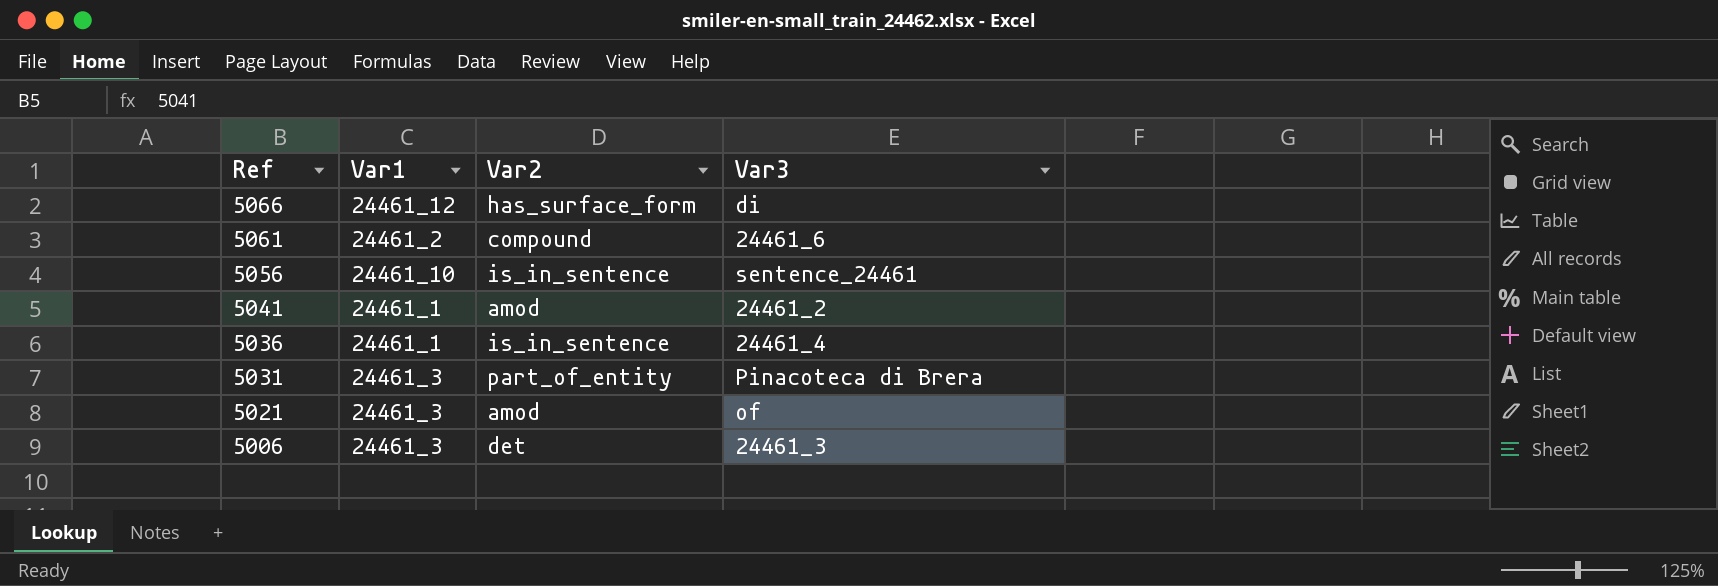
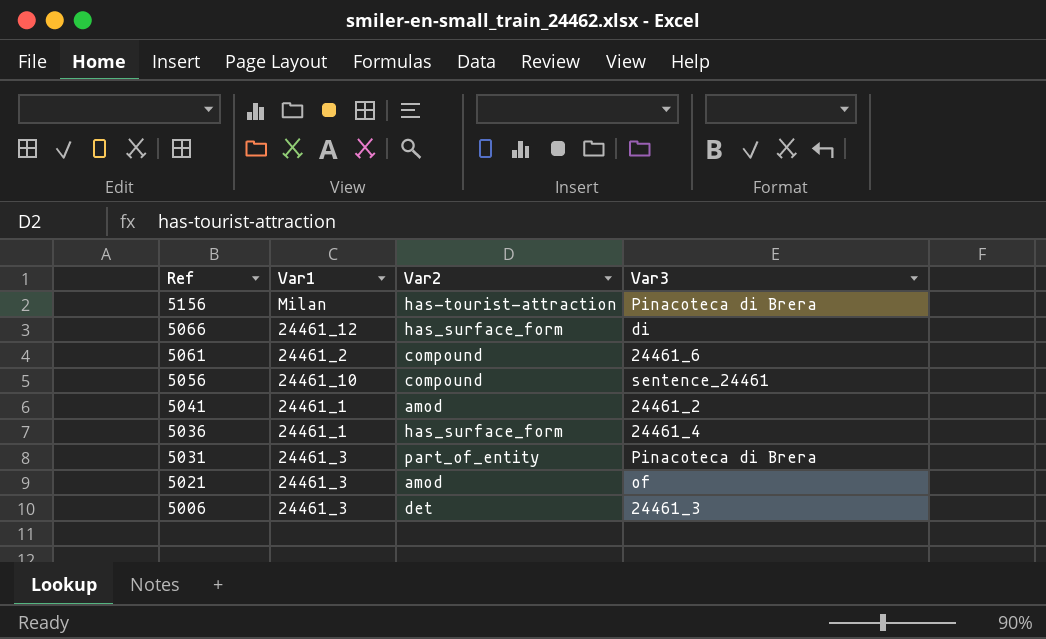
row 5156: none -> Milan | has-tourist-attraction | Pinacoteca di Brera
5056 | Var2: is_in_sentence -> compound
5036 | Var2: is_in_sentence -> has_surface_form

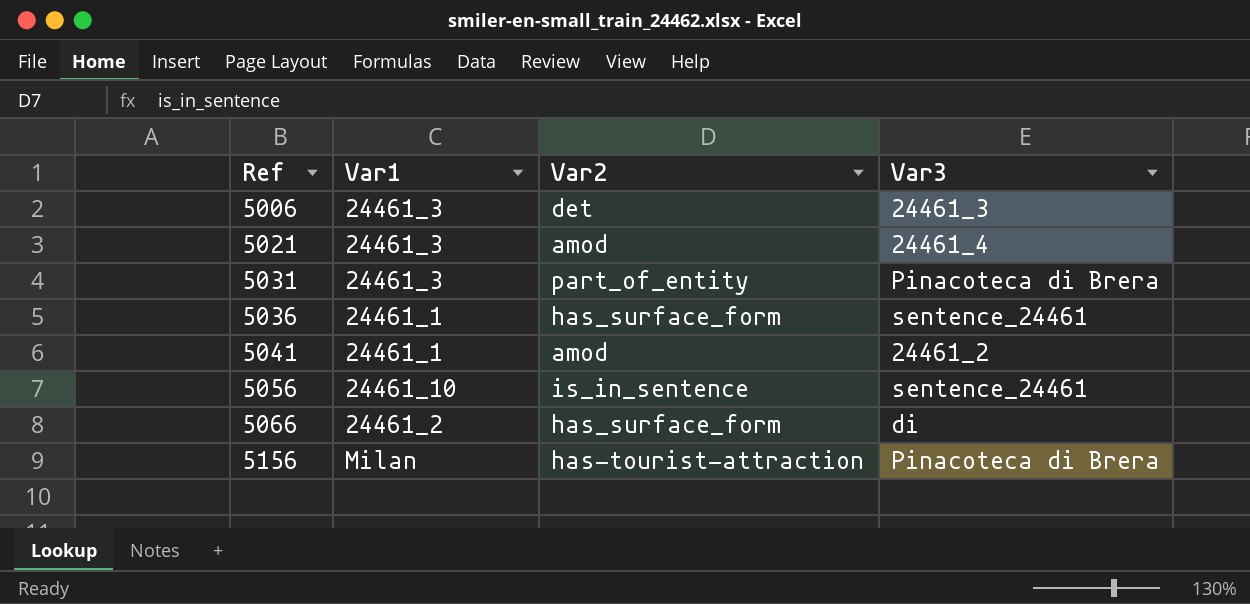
row order: Ref descending -> Ref ascending
row 5061: 24461_2 | compound | 24461_6 -> none
5021 | Var3: of -> 24461_4
5036 | Var3: 24461_4 -> sentence_24461
5056 | Var2: compound -> is_in_sentence
5066 | Var1: 24461_12 -> 24461_2

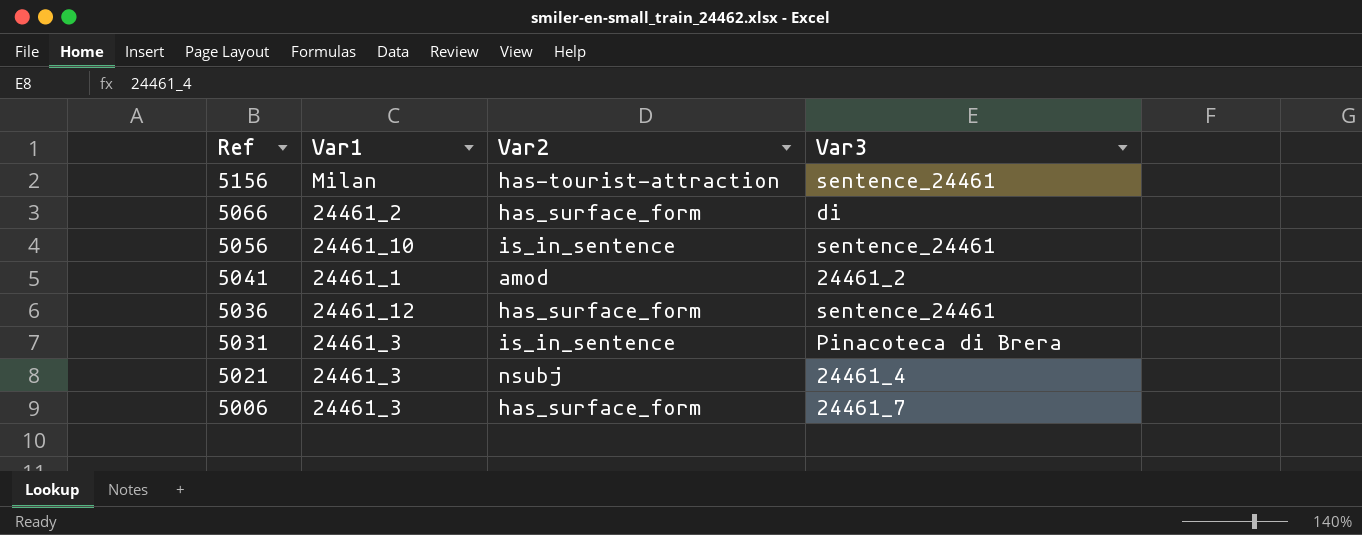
row order: Ref ascending -> Ref descending
5156 | Var3: Pinacoteca di Brera -> sentence_24461
5036 | Var1: 24461_1 -> 24461_12
5031 | Var2: part_of_entity -> is_in_sentence
5021 | Var2: amod -> nsubj
5006 | Var2: det -> has_surface_form
5006 | Var3: 24461_3 -> 24461_7

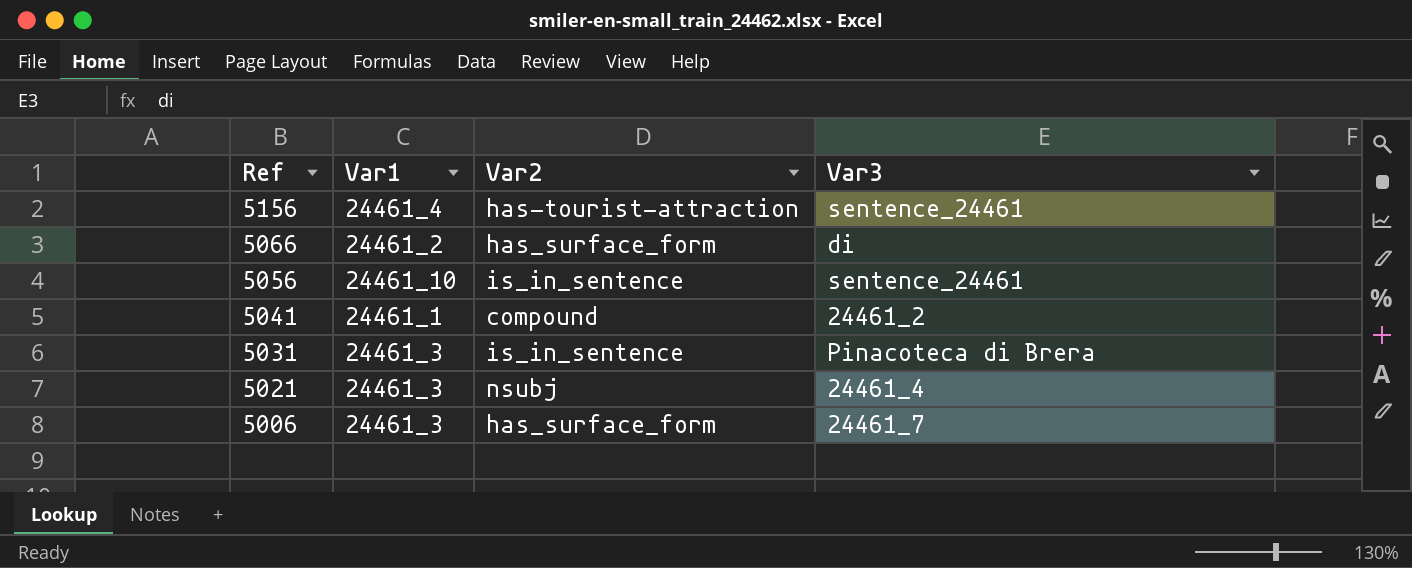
row 5036: 24461_12 | has_surface_form | sentence_24461 -> none
5156 | Var1: Milan -> 24461_4
5041 | Var2: amod -> compound

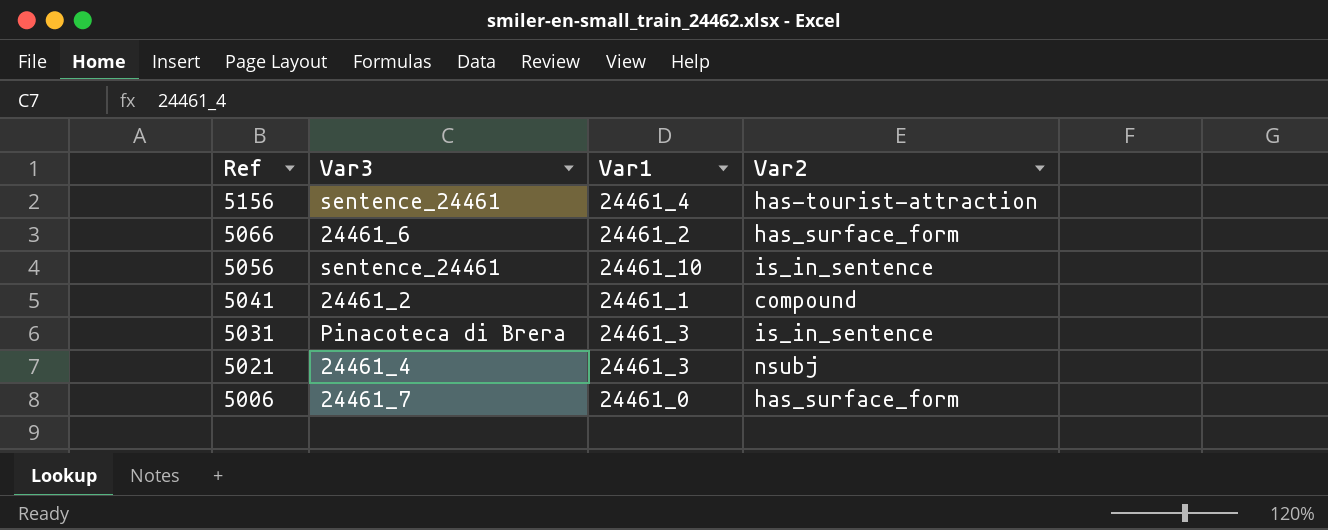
column Var3 | position: 4 -> 2
5066 | Var3: di -> 24461_6
5006 | Var1: 24461_3 -> 24461_0

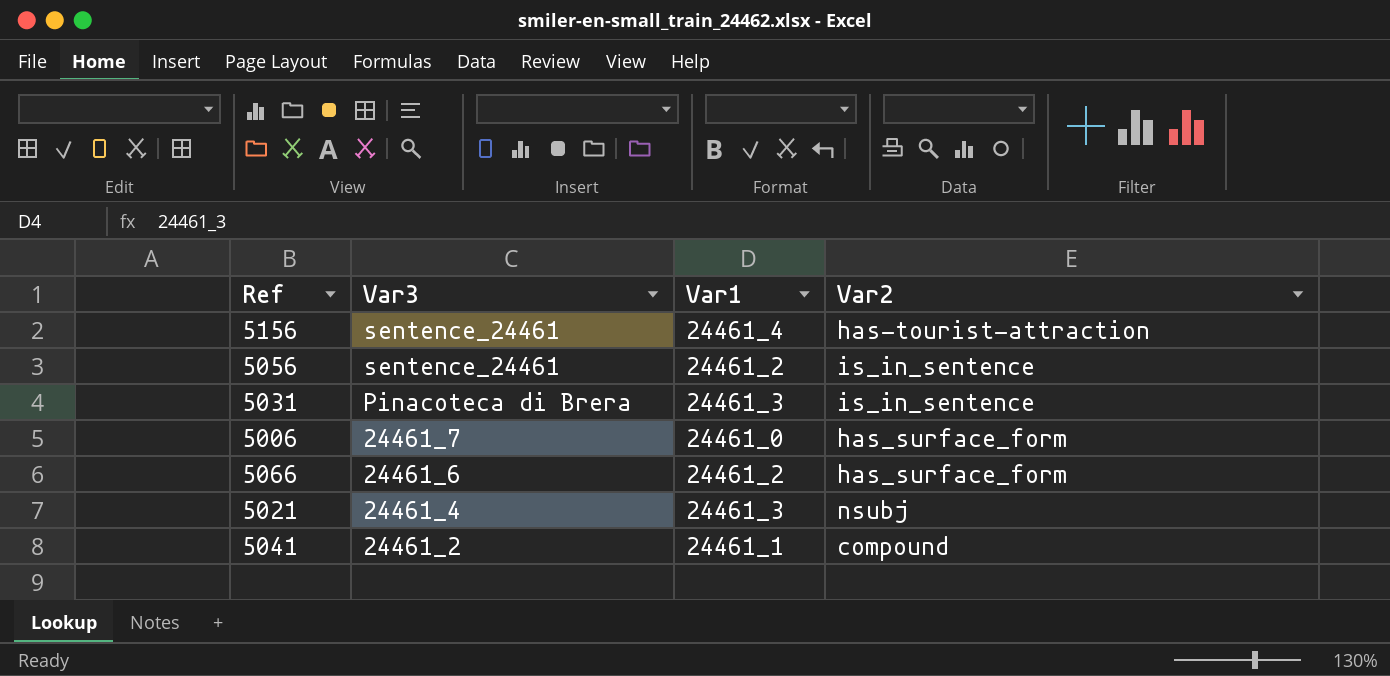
row order: Ref descending -> Var3 descending
5056 | Var1: 24461_10 -> 24461_2

